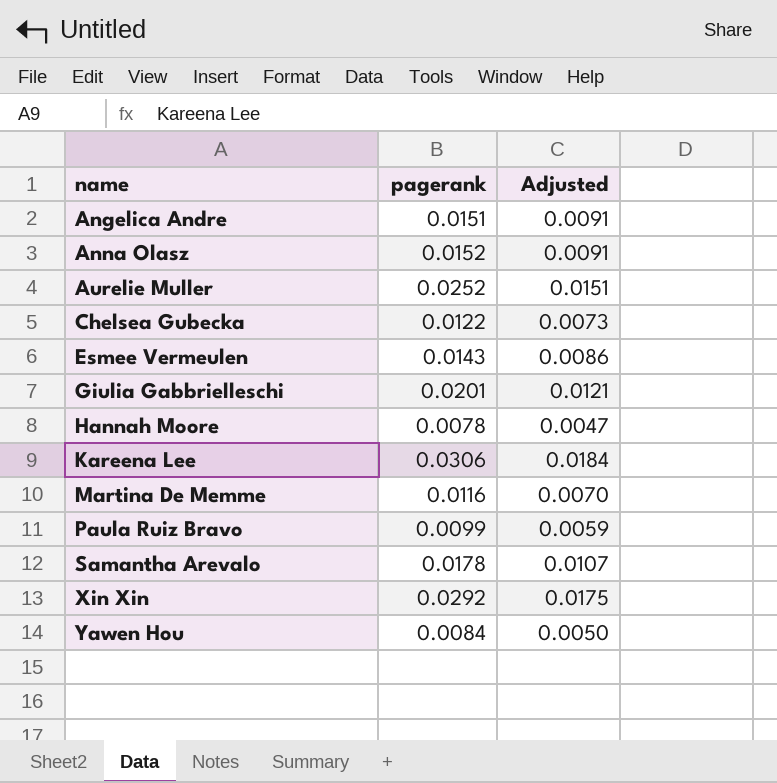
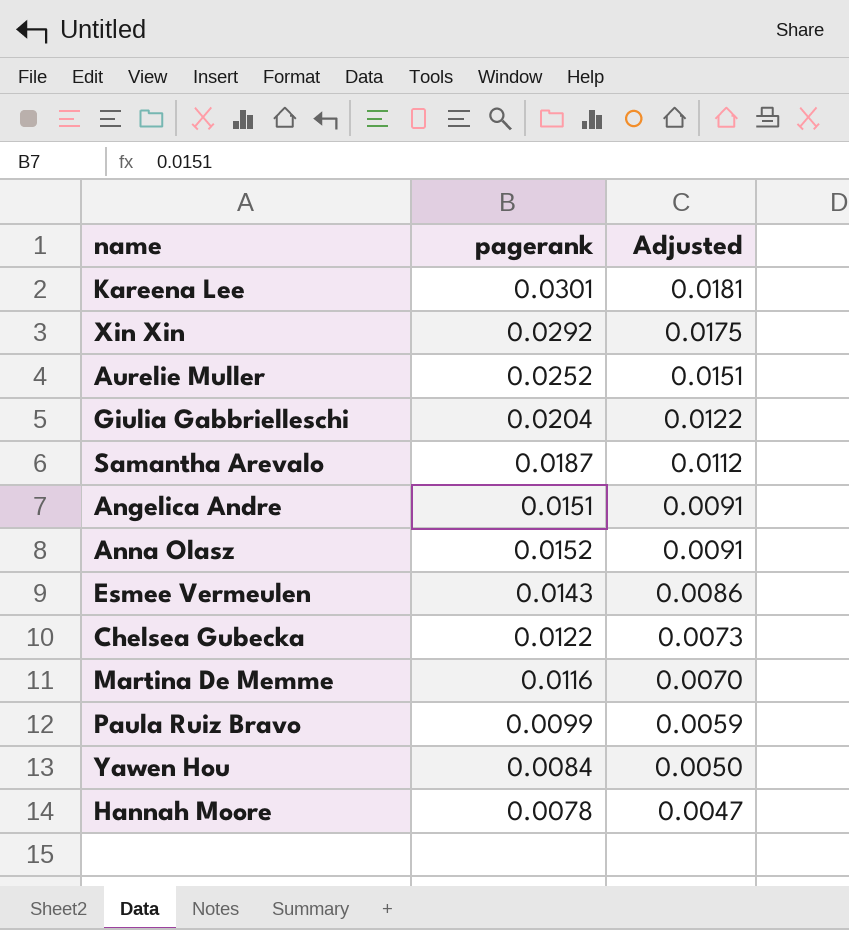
row order: name ascending -> Adjusted descending
Kareena Lee | pagerank: 0.0306 -> 0.0301
Kareena Lee | Adjusted: 0.0184 -> 0.0181
Giulia Gabbrielleschi | pagerank: 0.0201 -> 0.0204
Giulia Gabbrielleschi | Adjusted: 0.0121 -> 0.0122
Samantha Arevalo | pagerank: 0.0178 -> 0.0187
Samantha Arevalo | Adjusted: 0.0107 -> 0.0112

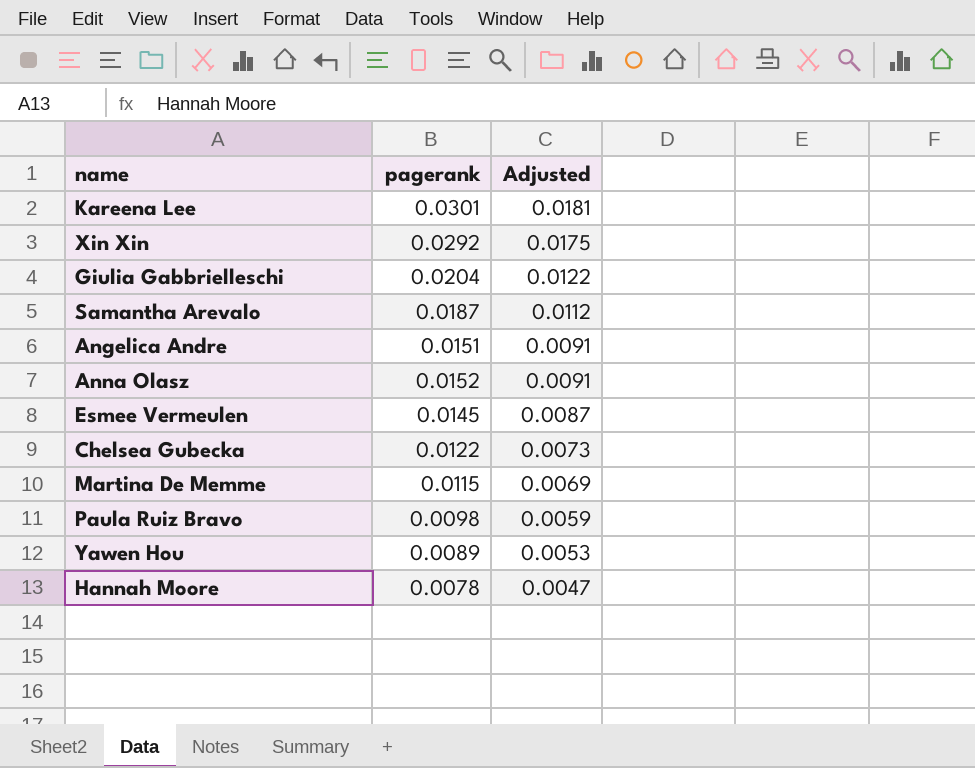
row Aurelie Muller: 0.0252 | 0.0151 -> none
Esmee Vermeulen | pagerank: 0.0143 -> 0.0145
Esmee Vermeulen | Adjusted: 0.0086 -> 0.0087
Martina De Memme | pagerank: 0.0116 -> 0.0115
Martina De Memme | Adjusted: 0.0070 -> 0.0069
Paula Ruiz Bravo | pagerank: 0.0099 -> 0.0098
Yawen Hou | pagerank: 0.0084 -> 0.0089
Yawen Hou | Adjusted: 0.0050 -> 0.0053

